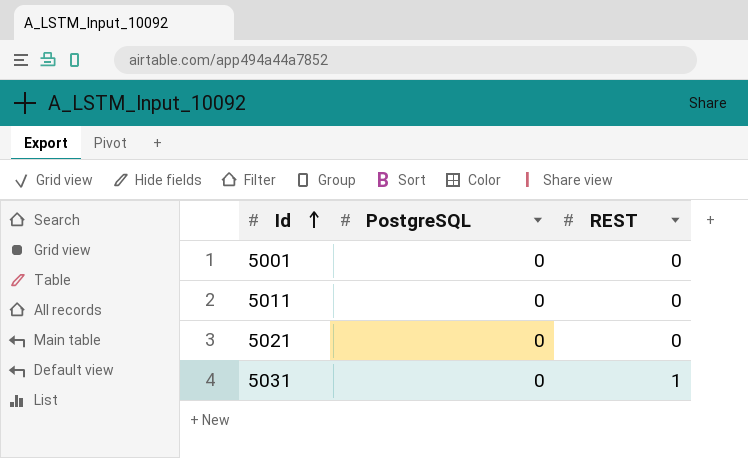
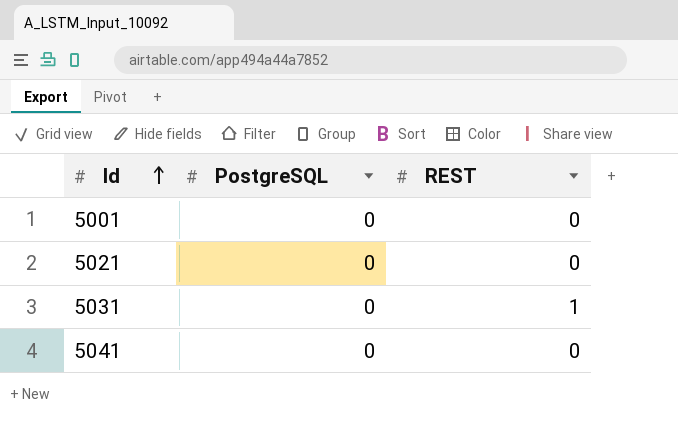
row 5011: 0 | 0 -> none
row 5041: none -> 0 | 0

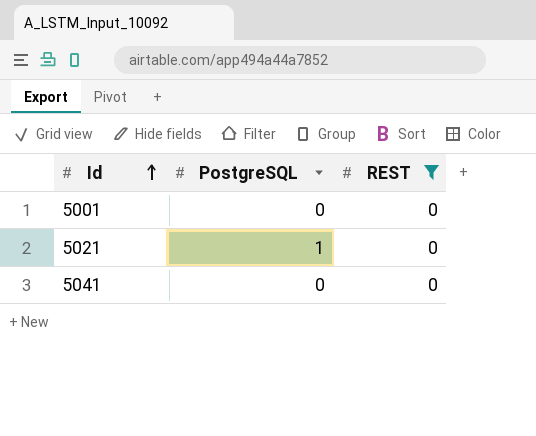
filter: none -> REST = 0
5021 | PostgreSQL: 0 -> 1

